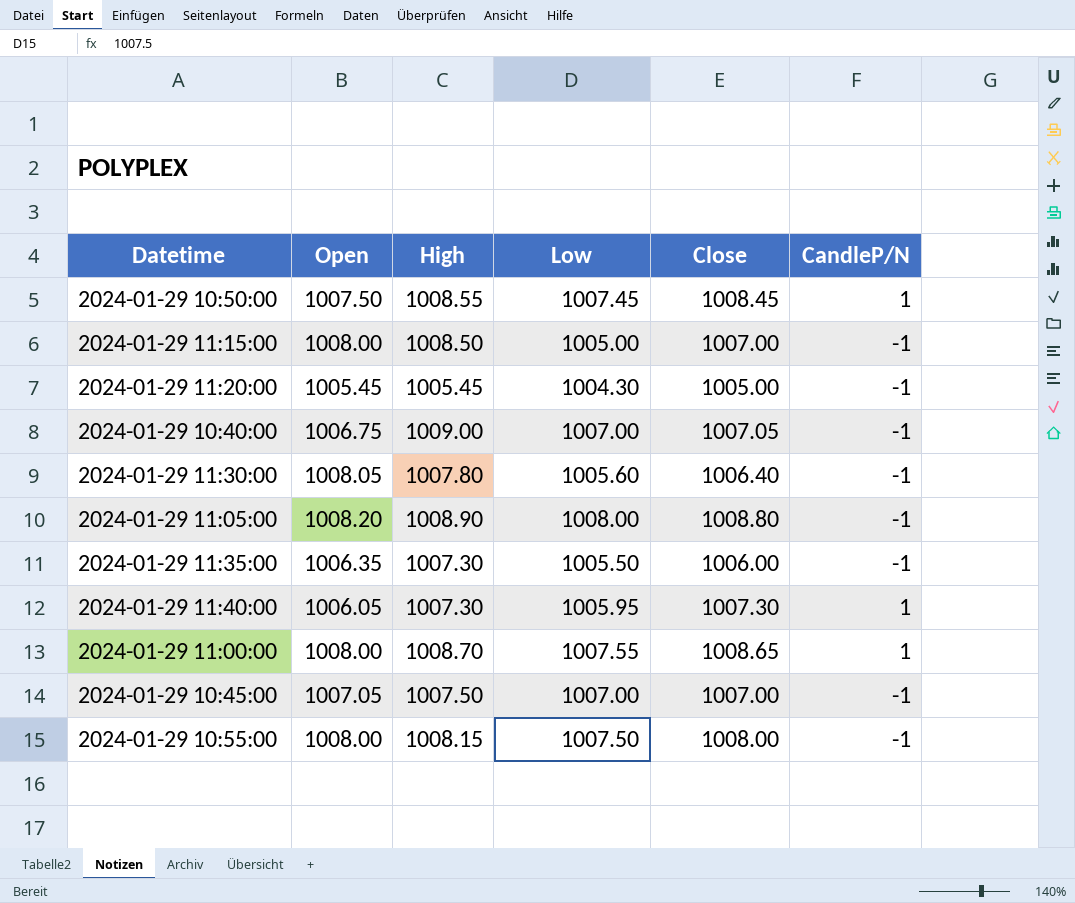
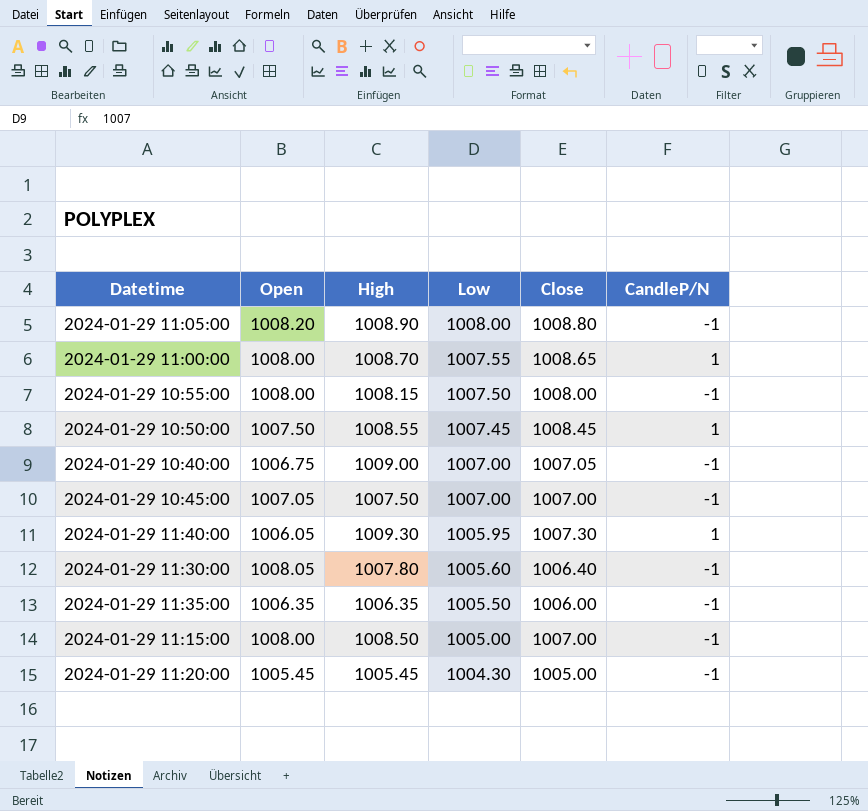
row order: none -> Low descending
2024-01-29 11:40:00 | High: 1007.30 -> 1009.30
2024-01-29 11:35:00 | High: 1007.30 -> 1006.35

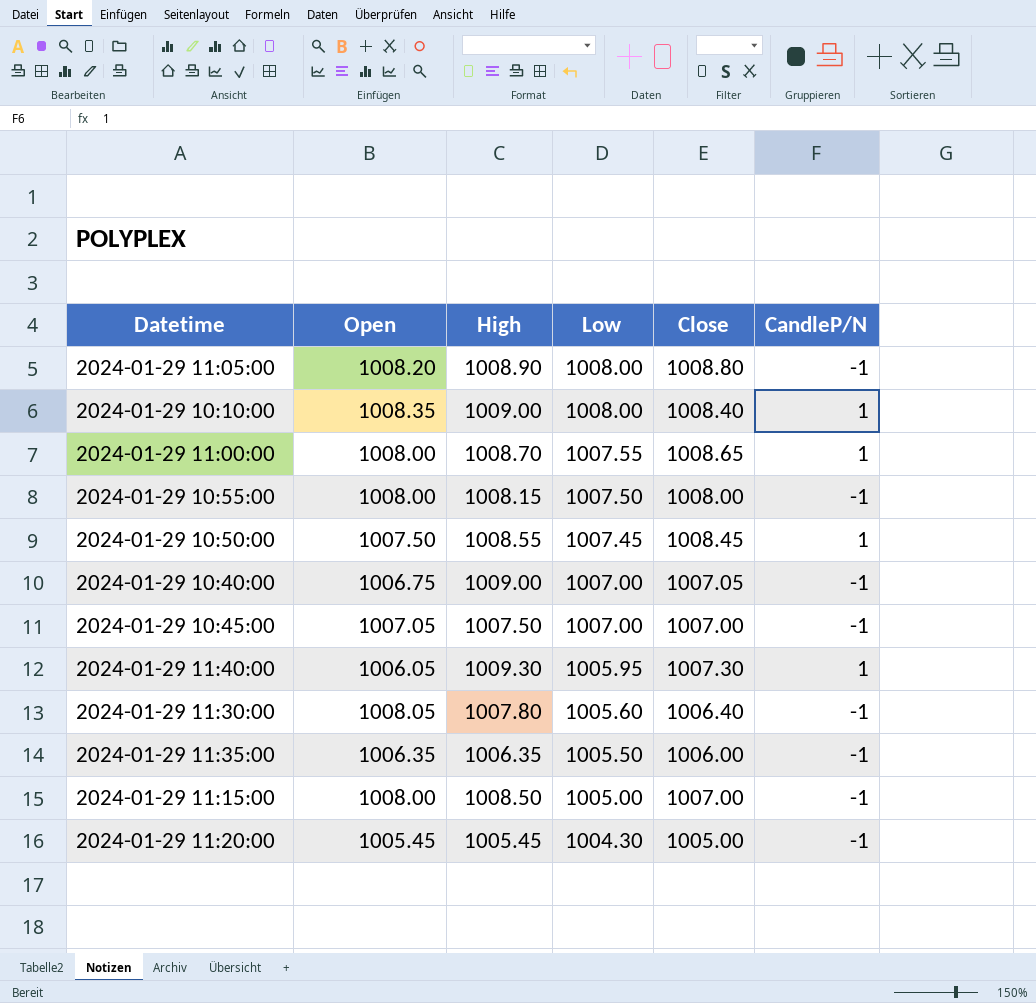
row 2024-01-29 10:10:00: none -> 1008.35 | 1009.00 | 1008.00 | 1008.40 | 1

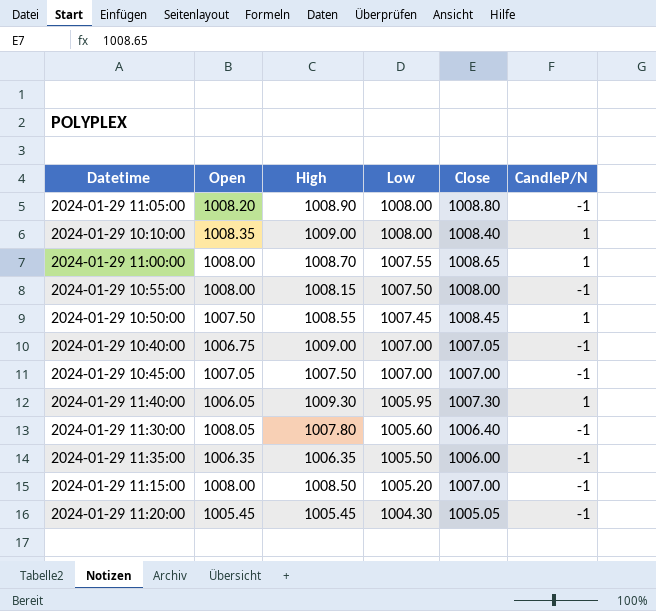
2024-01-29 11:15:00 | Low: 1005.00 -> 1005.20
2024-01-29 11:20:00 | Close: 1005.00 -> 1005.05

